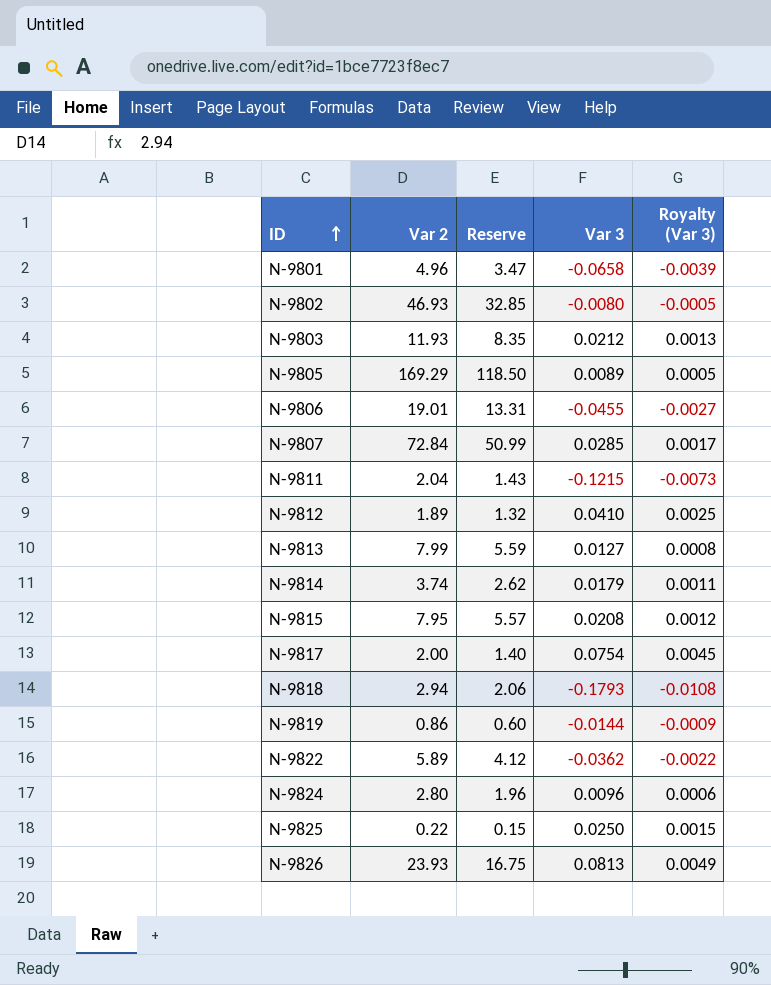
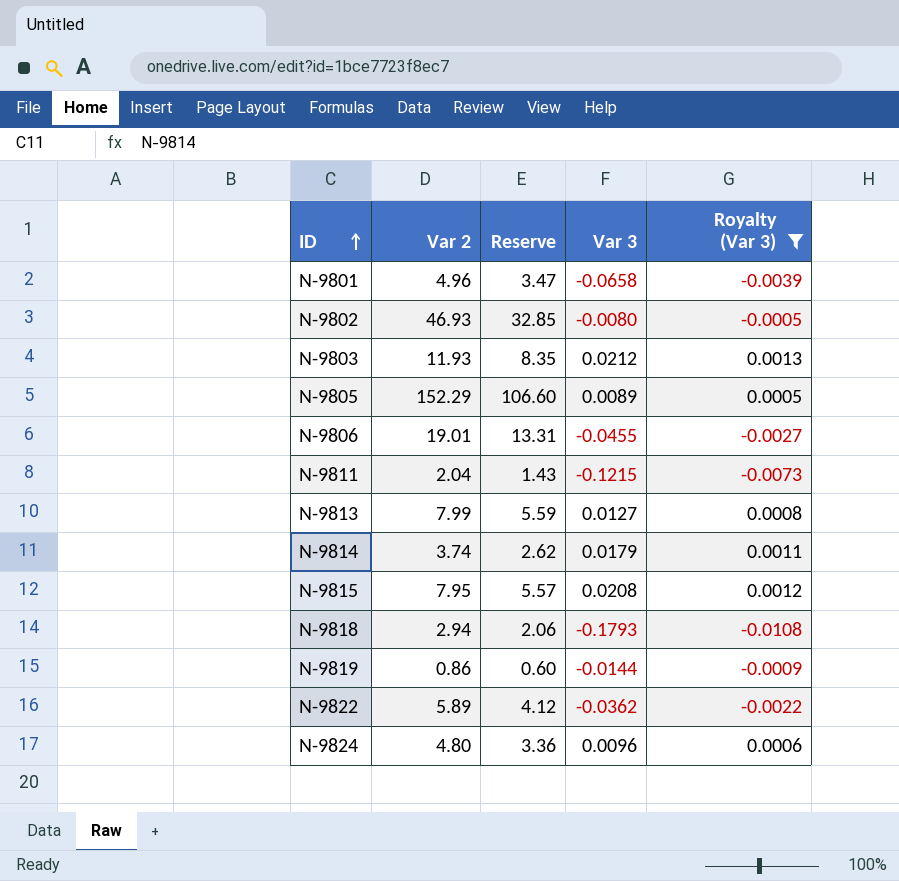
filter: none -> Royalty (Var 3) <= 0.0013
N-9805 | Var 2: 169.29 -> 152.29
N-9805 | Reserve: 118.50 -> 106.60
N-9824 | Var 2: 2.80 -> 4.80
N-9824 | Reserve: 1.96 -> 3.36

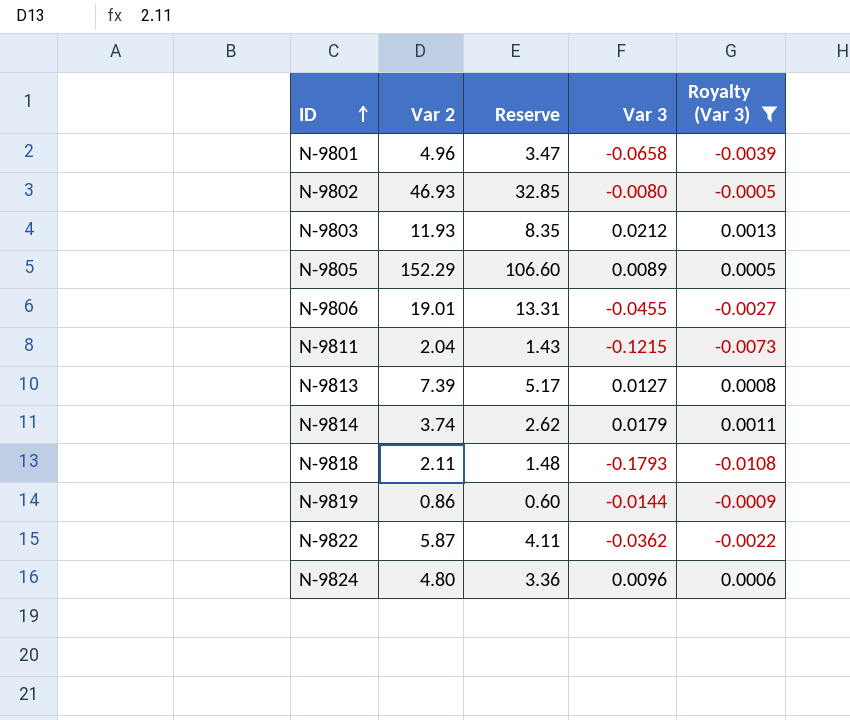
row N-9815: 7.95 | 5.57 | 0.0208 | 0.0012 -> none
N-9813 | Var 2: 7.99 -> 7.39
N-9813 | Reserve: 5.59 -> 5.17
N-9818 | Var 2: 2.94 -> 2.11
N-9818 | Reserve: 2.06 -> 1.48
N-9822 | Var 2: 5.89 -> 5.87
N-9822 | Reserve: 4.12 -> 4.11

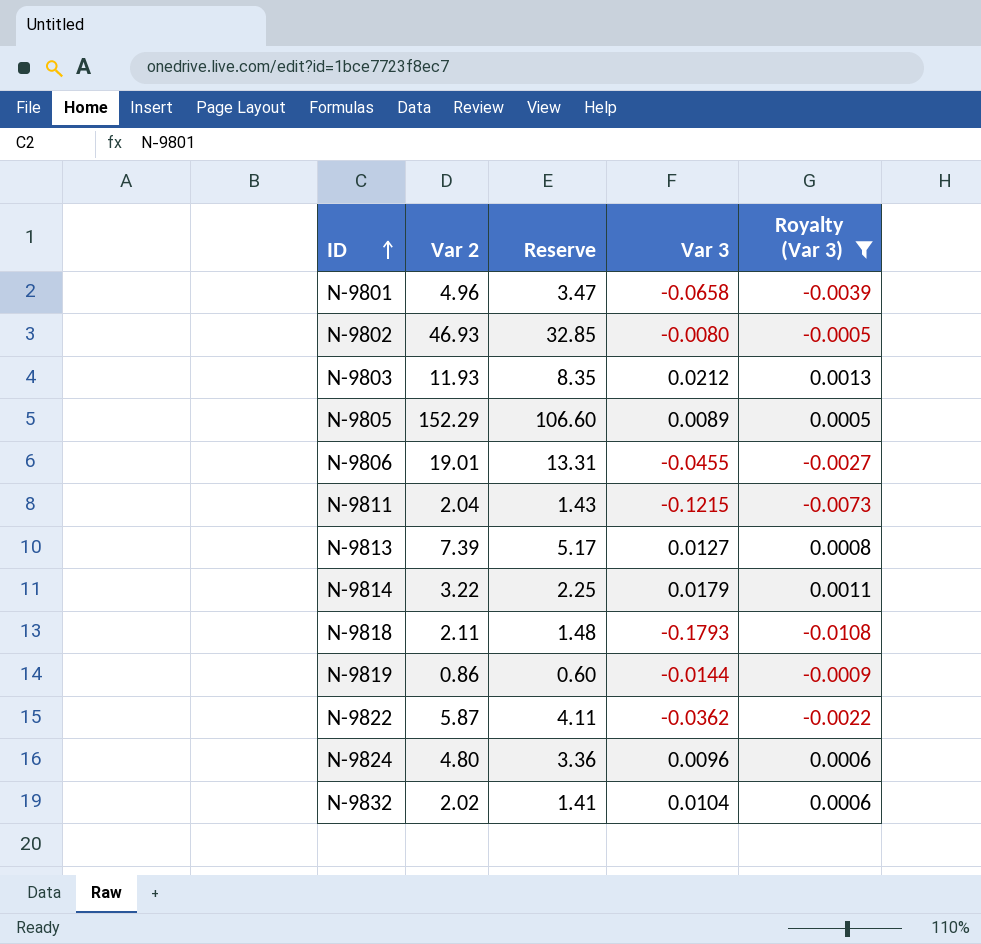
N-9814 | Var 2: 3.74 -> 3.22
N-9814 | Reserve: 2.62 -> 2.25
row N-9832: none -> 2.02 | 1.41 | 0.0104 | 0.0006

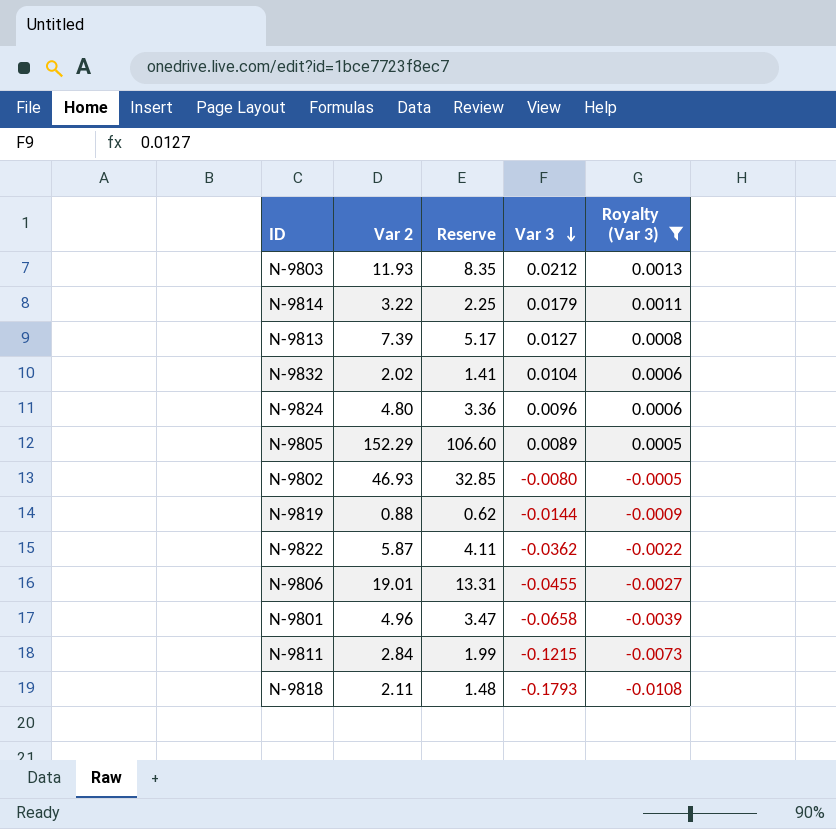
row order: ID ascending -> Var 3 descending
N-9819 | Var 2: 0.86 -> 0.88
N-9819 | Reserve: 0.60 -> 0.62
N-9811 | Var 2: 2.04 -> 2.84
N-9811 | Reserve: 1.43 -> 1.99

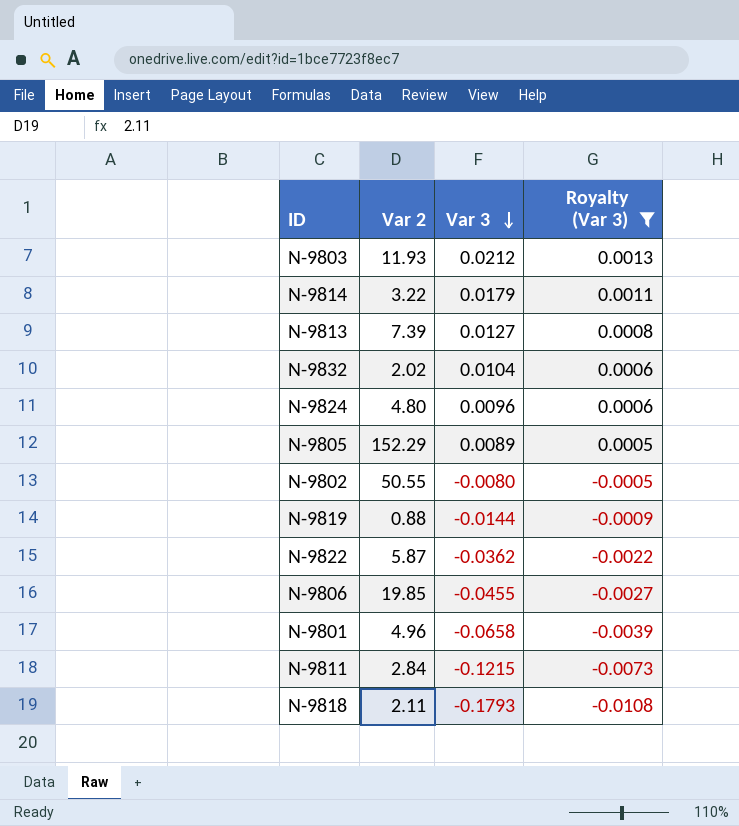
column Reserve | formula: [Var 2] * 0.7 -> none
N-9802 | Var 2: 46.93 -> 50.55
N-9806 | Var 2: 19.01 -> 19.85

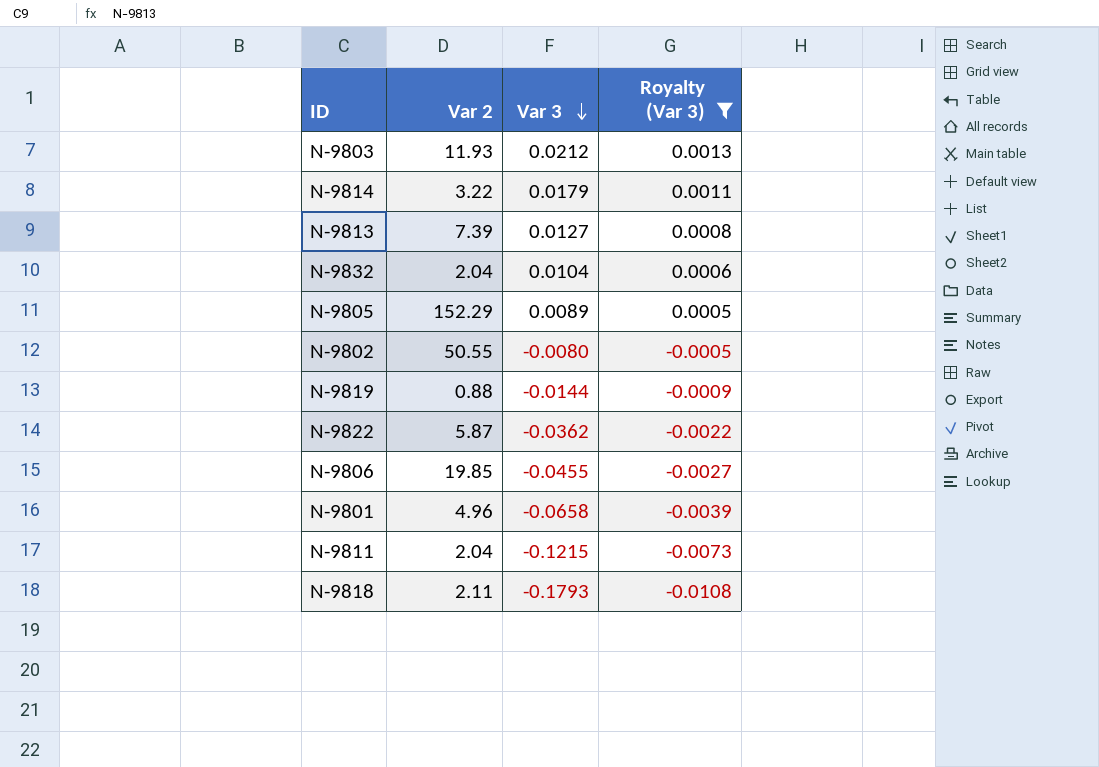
row N-9824: 4.80 | 0.0096 | 0.0006 -> none
N-9832 | Var 2: 2.02 -> 2.04
N-9811 | Var 2: 2.84 -> 2.04

